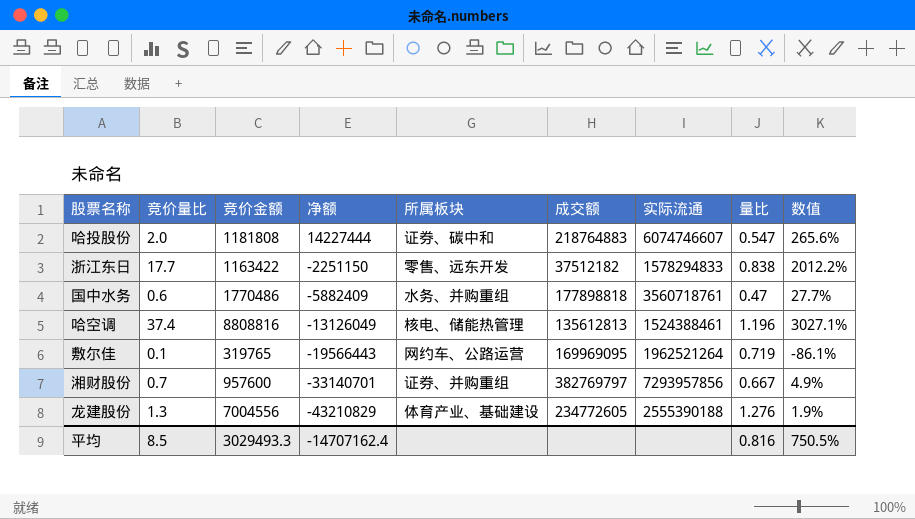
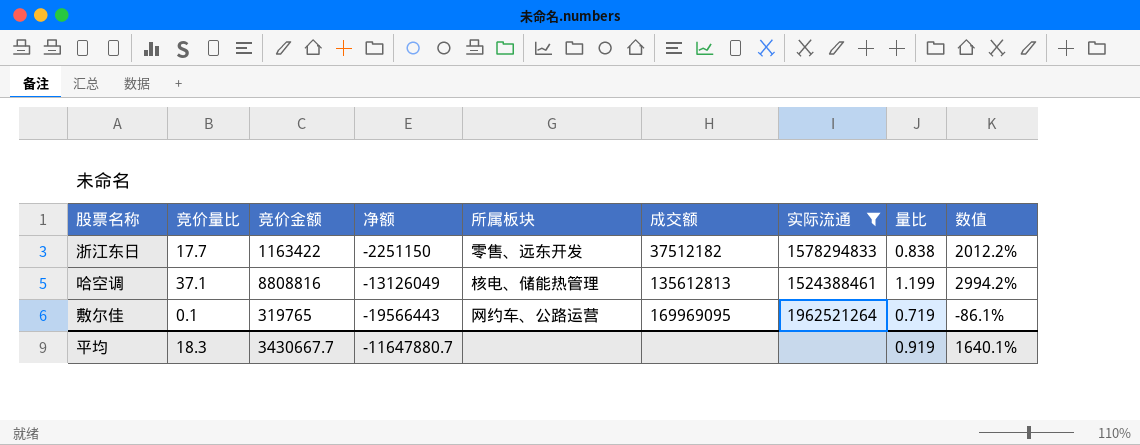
filter: none -> 实际流通 <= 1962521264
哈空调 | 竞价量比: 37.4 -> 37.1
哈空调 | 量比: 1.196 -> 1.199
哈空调 | 数值: 3027.1% -> 2994.2%
平均 | 竞价量比: 8.5 -> 18.3
平均 | 竞价金额: 3029493.3 -> 3430667.7
平均 | 净额: -14707162.4 -> -11647880.7
平均 | 量比: 0.816 -> 0.919
平均 | 数值: 750.5% -> 1640.1%

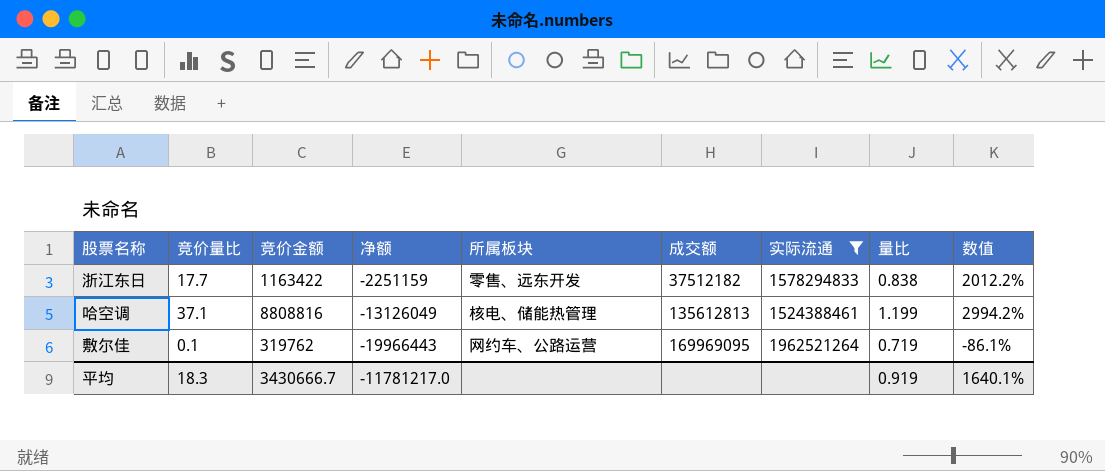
浙江东日 | 净额: -2251150 -> -2251159
敷尔佳 | 竞价金额: 319765 -> 319762
敷尔佳 | 净额: -19566443 -> -19966443
平均 | 竞价金额: 3430667.7 -> 3430666.7
平均 | 净额: -11647880.7 -> -11781217.0

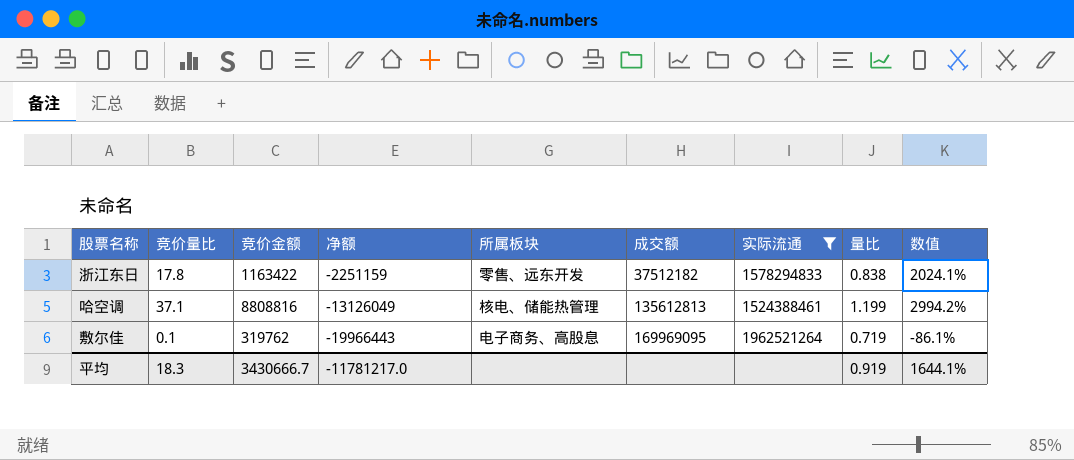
浙江东日 | 竞价量比: 17.7 -> 17.8
浙江东日 | 数值: 2012.2% -> 2024.1%
敷尔佳 | 所属板块: 网约车、公路运营 -> 电子商务、高股息
平均 | 数值: 1640.1% -> 1644.1%

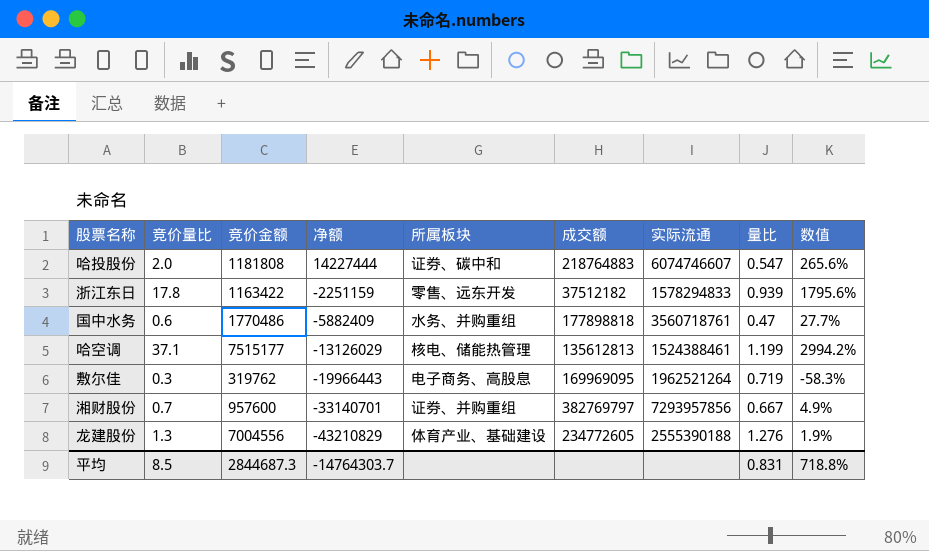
filter: 实际流通 <= 1962521264 -> none
浙江东日 | 量比: 0.838 -> 0.939
浙江东日 | 数值: 2024.1% -> 1795.6%
哈空调 | 竞价金额: 8808816 -> 7515177
哈空调 | 净额: -13126049 -> -13126029
敷尔佳 | 竞价量比: 0.1 -> 0.3
敷尔佳 | 数值: -86.1% -> -58.3%
平均 | 竞价量比: 18.3 -> 8.5
平均 | 竞价金额: 3430666.7 -> 2844687.3
平均 | 净额: -11781217.0 -> -14764303.7
平均 | 量比: 0.919 -> 0.831
平均 | 数值: 1644.1% -> 718.8%

